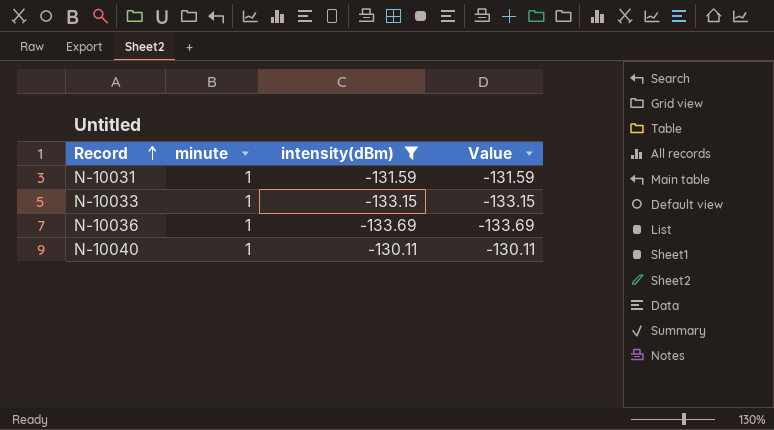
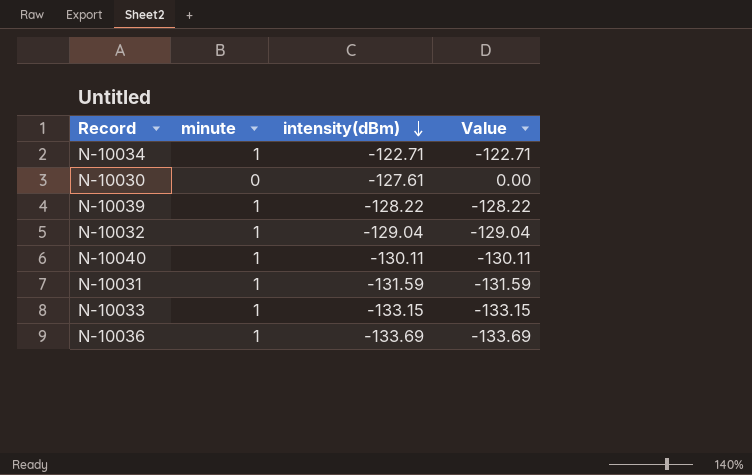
filter: intensity(dBm) <= -130.11 -> none
row order: Record ascending -> intensity(dBm) descending

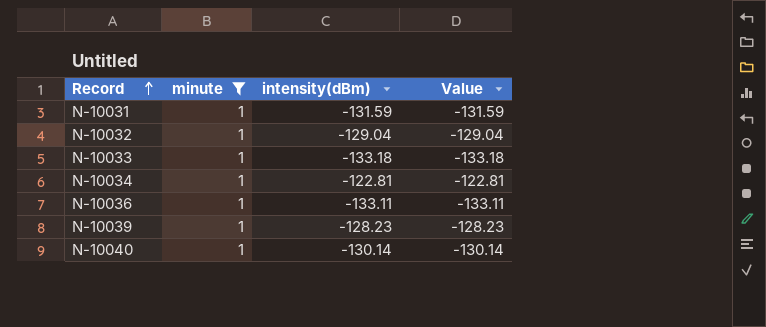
filter: none -> minute = 1
row order: intensity(dBm) descending -> Record ascending
N-10033 | intensity(dBm): -133.15 -> -133.18
N-10033 | Value: -133.15 -> -133.18
N-10034 | intensity(dBm): -122.71 -> -122.81
N-10034 | Value: -122.71 -> -122.81
N-10036 | intensity(dBm): -133.69 -> -133.11
N-10036 | Value: -133.69 -> -133.11
N-10039 | intensity(dBm): -128.22 -> -128.23
N-10039 | Value: -128.22 -> -128.23
N-10040 | intensity(dBm): -130.11 -> -130.14
N-10040 | Value: -130.11 -> -130.14

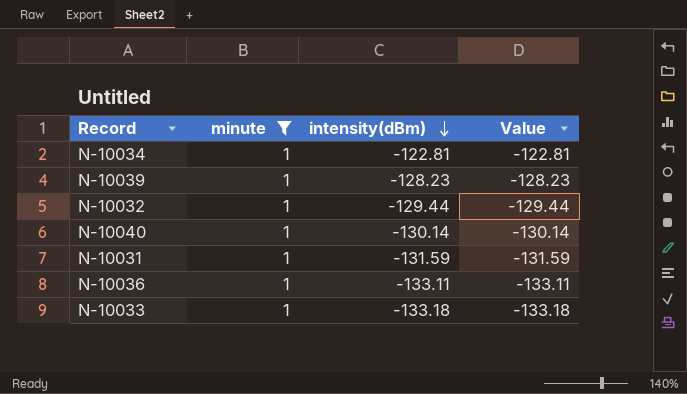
row order: Record ascending -> intensity(dBm) descending
N-10032 | intensity(dBm): -129.04 -> -129.44
N-10032 | Value: -129.04 -> -129.44

